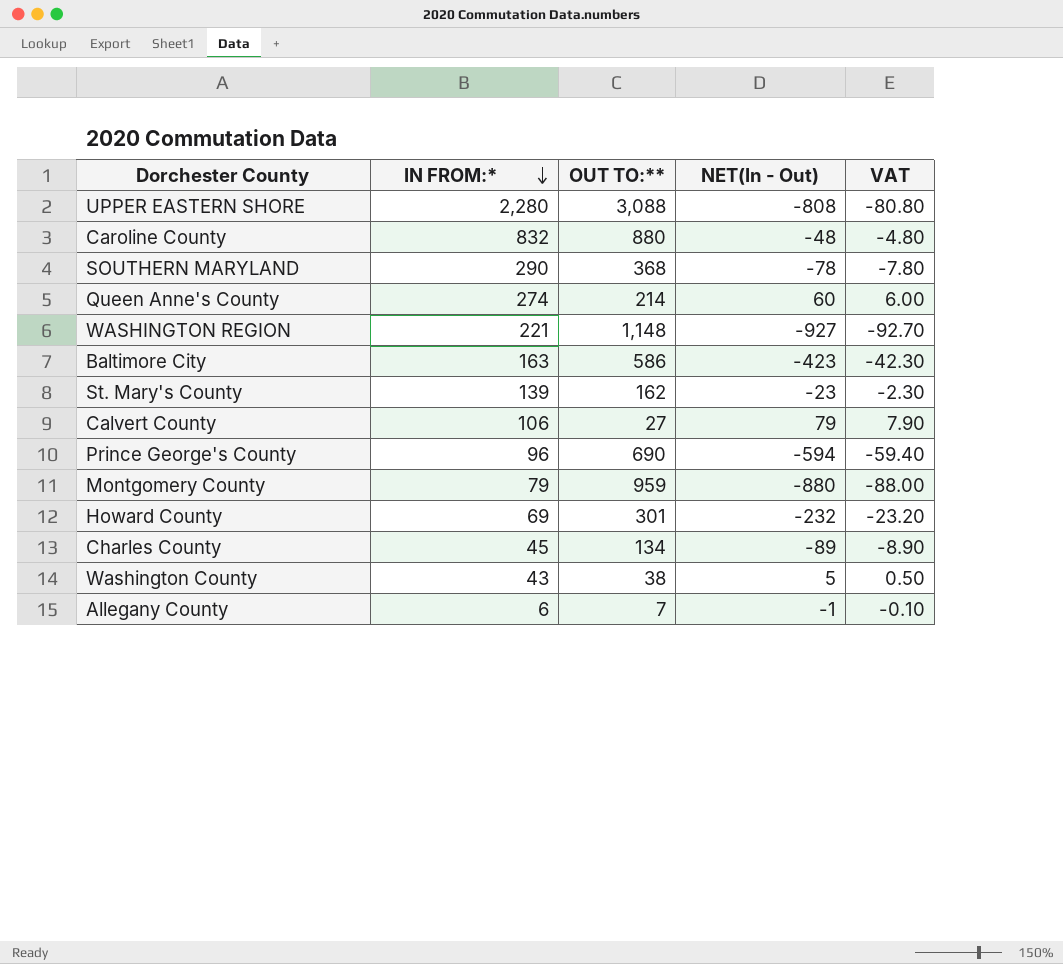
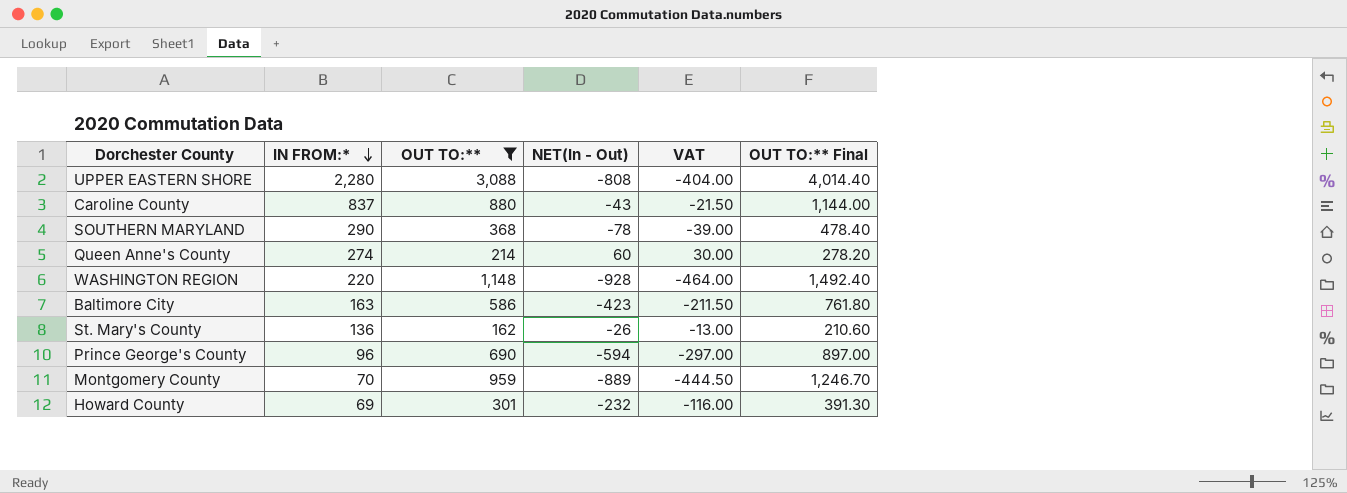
filter: none -> OUT TO:** >= 162
column VAT | formula: [NET(In - Out)] * 0.1 -> [NET(In - Out)] * 0.5
column OUT TO:** Final | formula: none -> [OUT TO:**] * 1.3
Caroline County | IN FROM:*: 832 -> 837
Caroline County | NET(In - Out): -48 -> -43
WASHINGTON REGION | IN FROM:*: 221 -> 220
WASHINGTON REGION | NET(In - Out): -927 -> -928
St. Mary's County | IN FROM:*: 139 -> 136
St. Mary's County | NET(In - Out): -23 -> -26
Montgomery County | IN FROM:*: 79 -> 70
Montgomery County | NET(In - Out): -880 -> -889

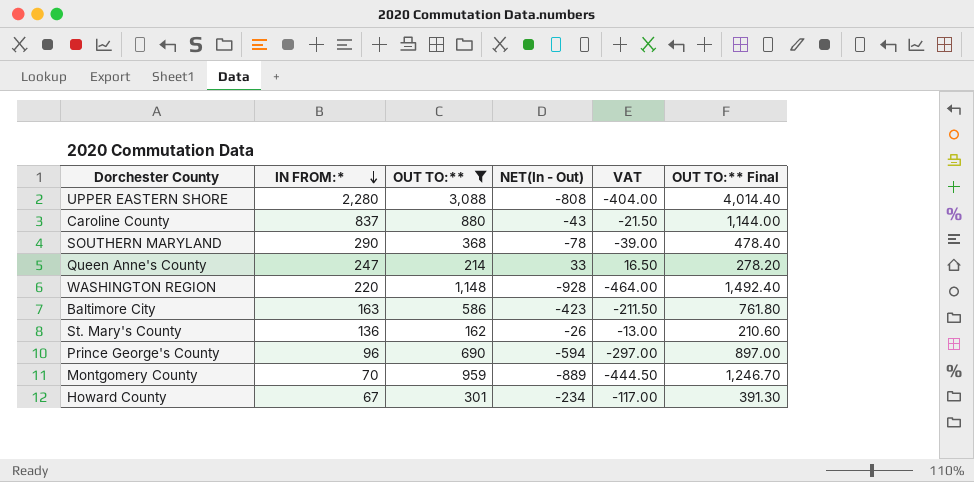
Queen Anne's County | IN FROM:*: 274 -> 247
Queen Anne's County | NET(In - Out): 60 -> 33
Queen Anne's County | VAT: 30.00 -> 16.50
Howard County | IN FROM:*: 69 -> 67
Howard County | NET(In - Out): -232 -> -234
Howard County | VAT: -116.00 -> -117.00

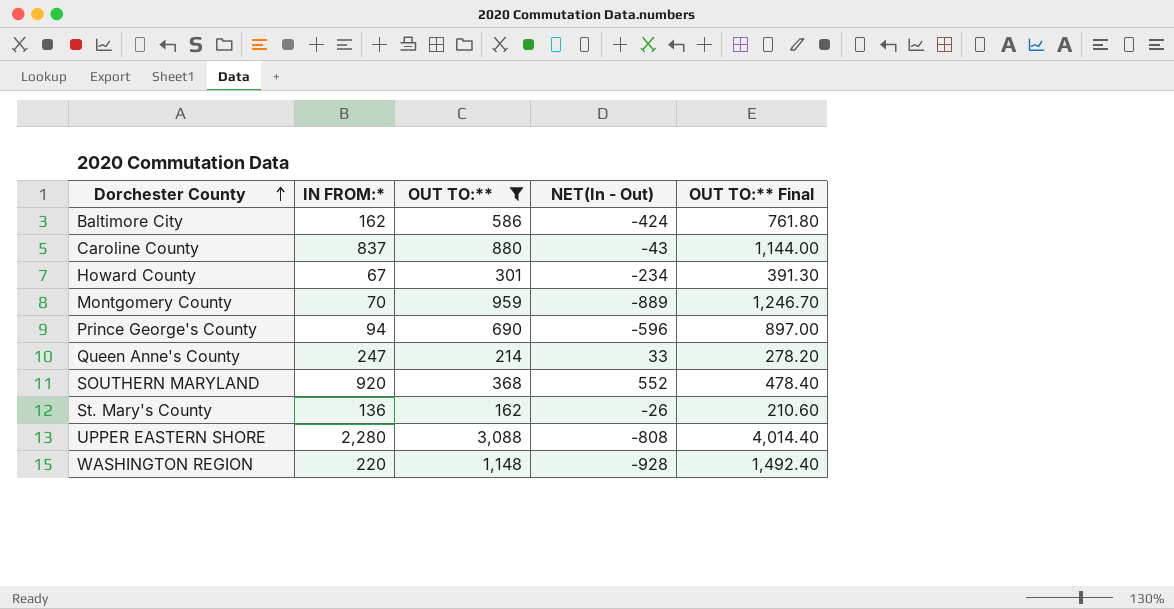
row order: IN FROM:* descending -> Dorchester County ascending
column VAT | formula: [NET(In - Out)] * 0.5 -> none
Baltimore City | IN FROM:*: 163 -> 162
Baltimore City | NET(In - Out): -423 -> -424
Prince George's County | IN FROM:*: 96 -> 94
Prince George's County | NET(In - Out): -594 -> -596
SOUTHERN MARYLAND | IN FROM:*: 290 -> 920
SOUTHERN MARYLAND | NET(In - Out): -78 -> 552

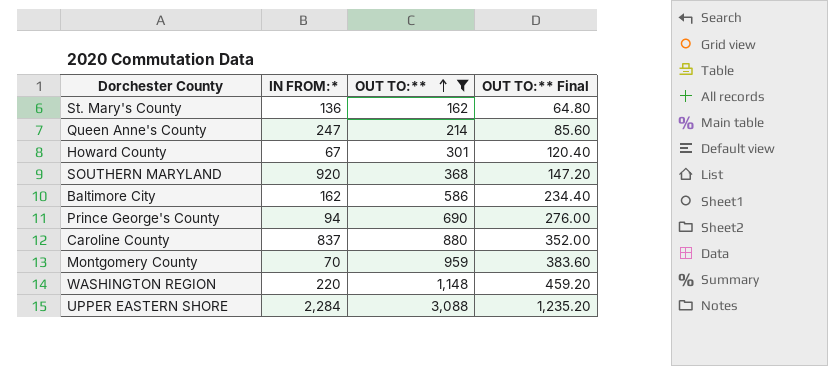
row order: Dorchester County ascending -> OUT TO:** ascending
column NET(In - Out) | formula: [IN FROM:*] - [OUT TO:**] -> none
column OUT TO:** Final | formula: [OUT TO:**] * 1.3 -> [OUT TO:**] * 0.4
UPPER EASTERN SHORE | IN FROM:*: 2,280 -> 2,284

